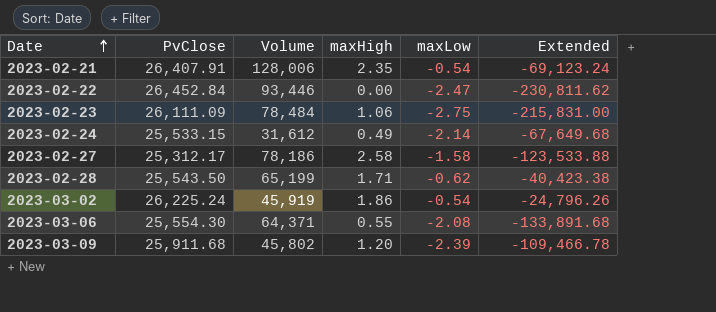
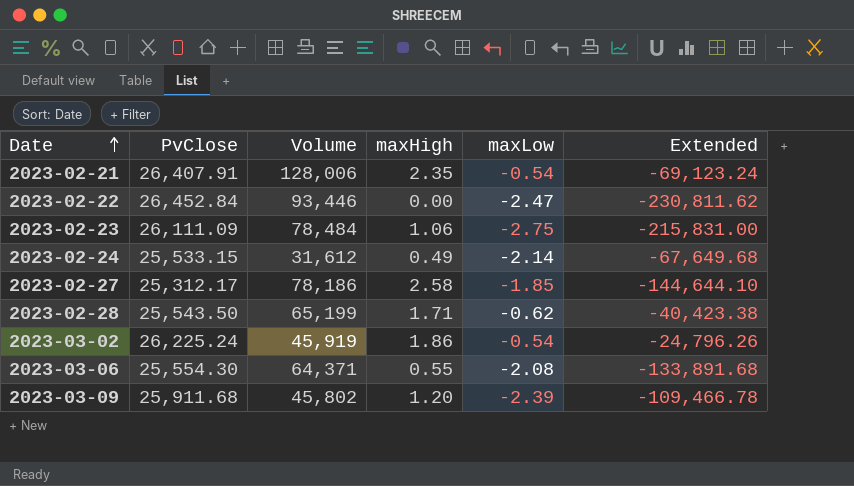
2023-02-27 | maxLow: -1.58 -> -1.85
2023-02-27 | Extended: -123,533.88 -> -144,644.10

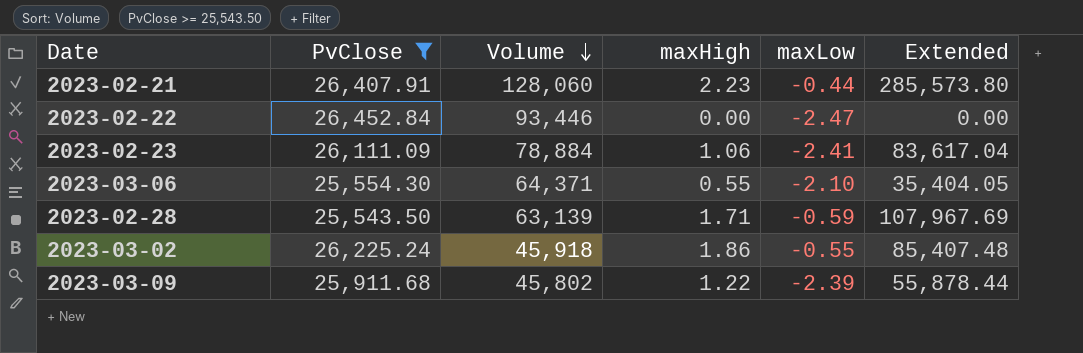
filter: none -> PvClose >= 25,543.50
row order: Date ascending -> Volume descending
column Extended | formula: [Volume] * [maxLow] -> [Volume] * [maxHigh]
2023-02-21 | Volume: 128,006 -> 128,060
2023-02-21 | maxHigh: 2.35 -> 2.23
2023-02-21 | maxLow: -0.54 -> -0.44
2023-02-23 | Volume: 78,484 -> 78,884
2023-02-23 | maxLow: -2.75 -> -2.41
2023-03-06 | maxLow: -2.08 -> -2.10
2023-02-28 | Volume: 65,199 -> 63,139
2023-02-28 | maxLow: -0.62 -> -0.59
2023-03-02 | Volume: 45,919 -> 45,918
2023-03-02 | maxLow: -0.54 -> -0.55
2023-03-09 | maxHigh: 1.20 -> 1.22

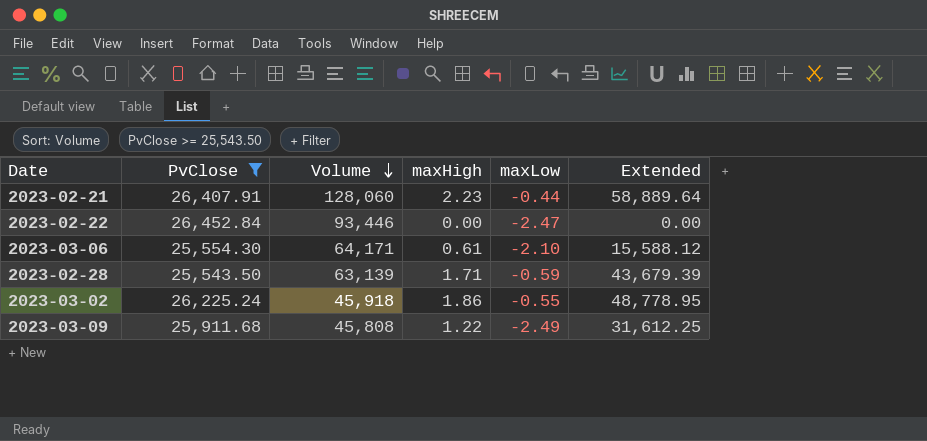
column Extended | formula: [Volume] * [maxHigh] -> [PvClose] * [maxHigh]
row 2023-02-23: 26,111.09 | 78,884 | 1.06 | -2.41 | 83,617.04 -> none
2023-03-06 | Volume: 64,371 -> 64,171
2023-03-06 | maxHigh: 0.55 -> 0.61
2023-03-09 | Volume: 45,802 -> 45,808
2023-03-09 | maxLow: -2.39 -> -2.49

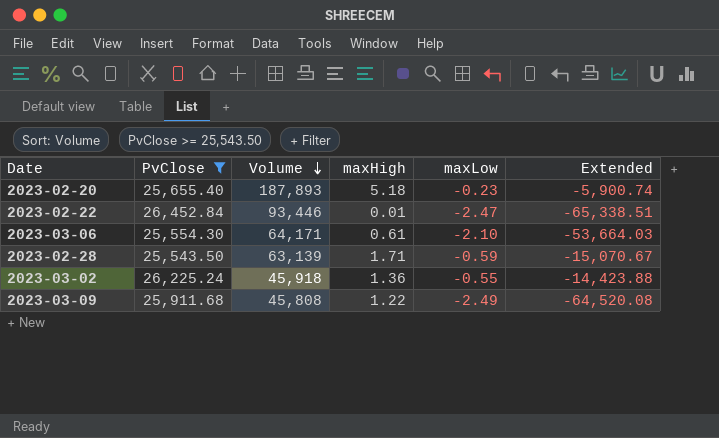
column Extended | formula: [PvClose] * [maxHigh] -> [PvClose] * [maxLow]
row 2023-02-21: 26,407.91 | 128,060 | 2.23 | -0.44 | 58,889.64 -> none
row 2023-02-20: none -> 25,655.40 | 187,893 | 5.18 | -0.23 | -5,900.74
2023-02-22 | maxHigh: 0.00 -> 0.01
2023-03-02 | maxHigh: 1.86 -> 1.36

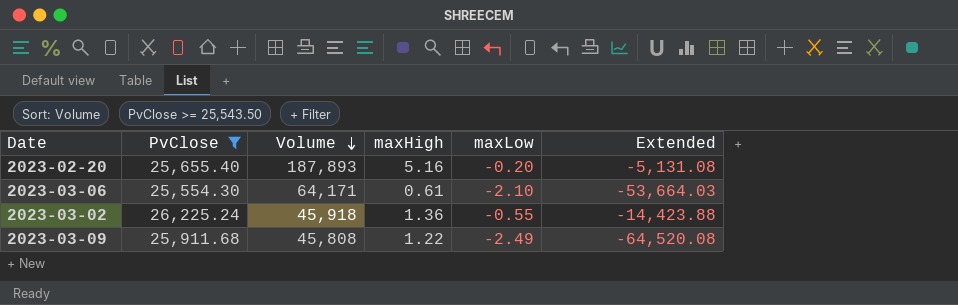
row 2023-02-22: 26,452.84 | 93,446 | 0.01 | -2.47 | -65,338.51 -> none
row 2023-02-28: 25,543.50 | 63,139 | 1.71 | -0.59 | -15,070.67 -> none
2023-02-20 | maxHigh: 5.18 -> 5.16
2023-02-20 | maxLow: -0.23 -> -0.20
2023-02-20 | Extended: -5,900.74 -> -5,131.08

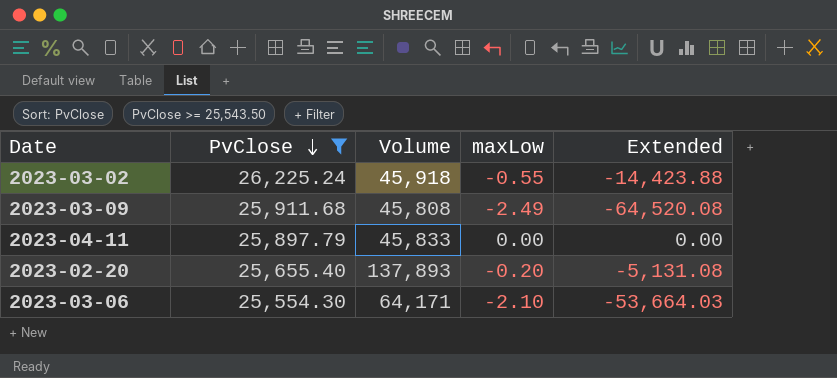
row order: Volume descending -> PvClose descending
column maxHigh | position: 4 -> none
row 2023-04-11: none -> 25,897.79 | 45,833 | 0.00 | 0.00
2023-02-20 | Volume: 187,893 -> 137,893

